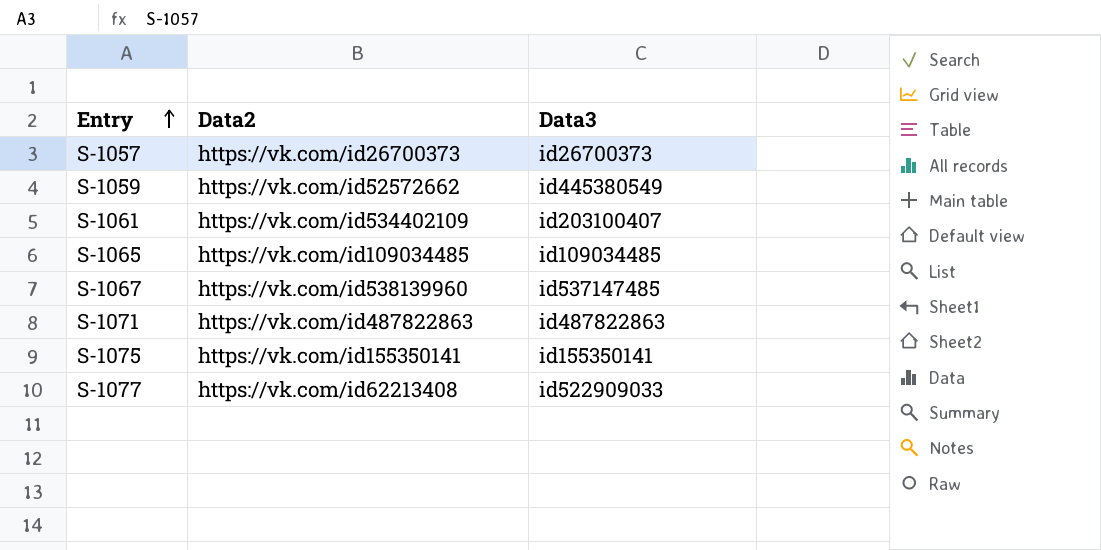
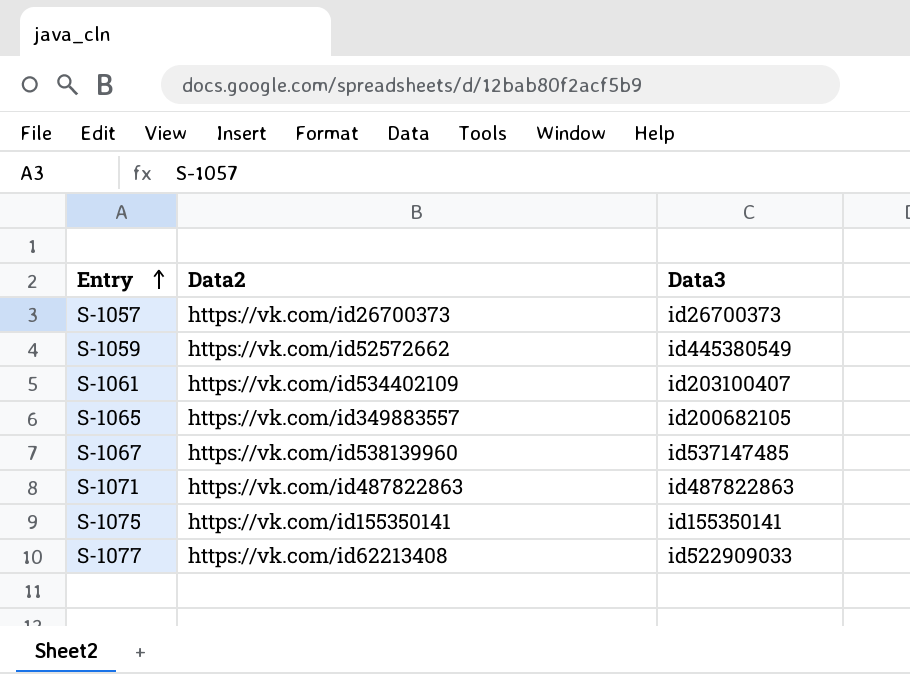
S-1065 | Data2: https://vk.com/id109034485 -> https://vk.com/id349883557
S-1065 | Data3: id109034485 -> id200682105

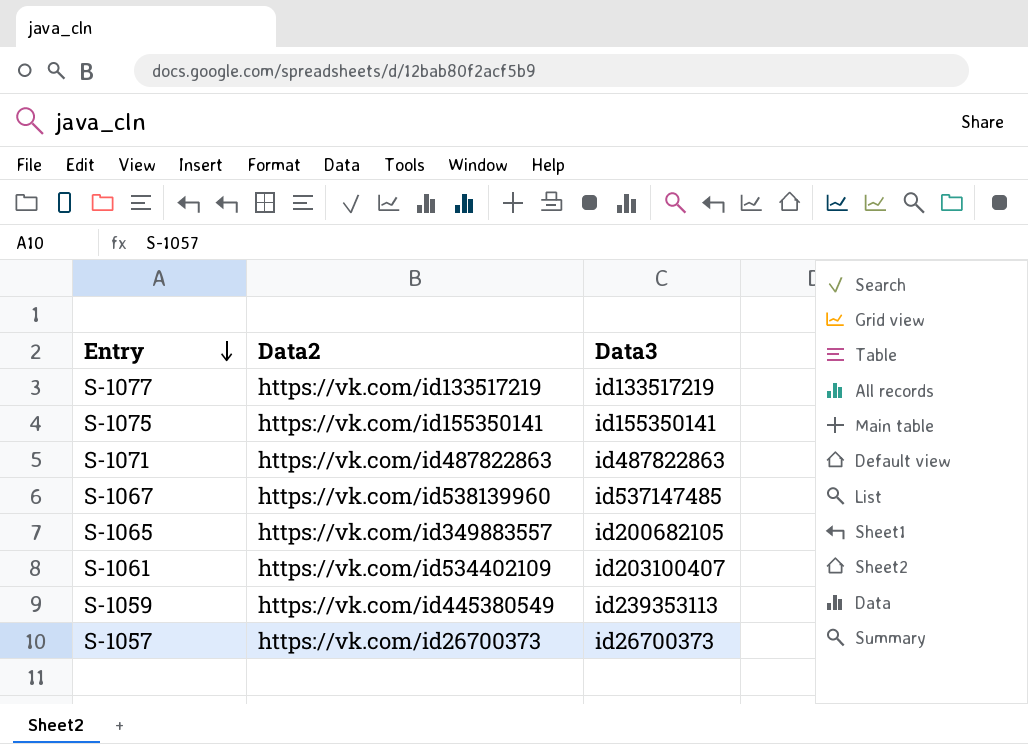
row order: Entry ascending -> Entry descending
S-1077 | Data2: https://vk.com/id62213408 -> https://vk.com/id133517219
S-1077 | Data3: id522909033 -> id133517219
S-1059 | Data2: https://vk.com/id52572662 -> https://vk.com/id445380549
S-1059 | Data3: id445380549 -> id239353113

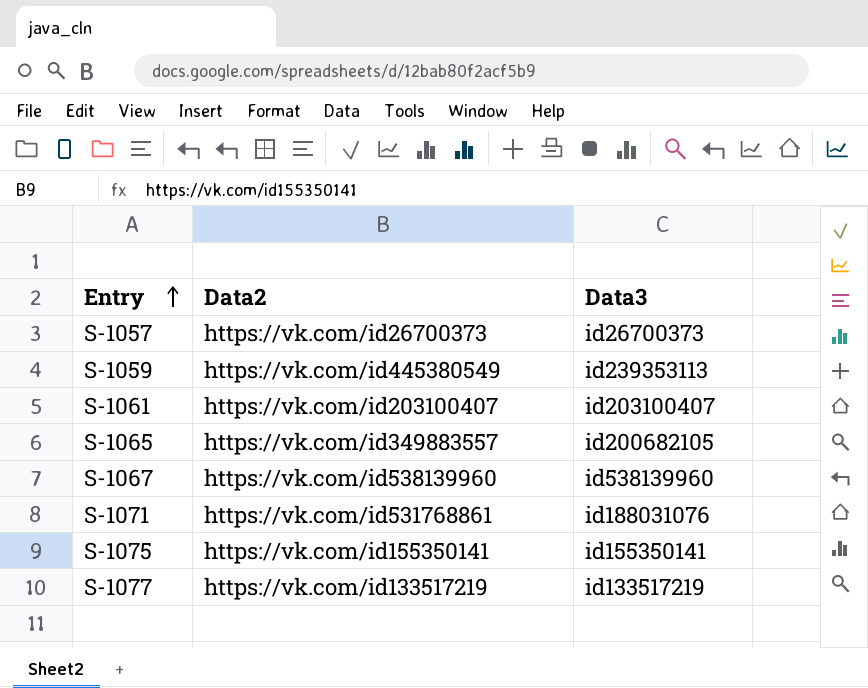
row order: Entry descending -> Entry ascending
S-1061 | Data2: https://vk.com/id534402109 -> https://vk.com/id203100407
S-1067 | Data3: id537147485 -> id538139960
S-1071 | Data2: https://vk.com/id487822863 -> https://vk.com/id531768861
S-1071 | Data3: id487822863 -> id188031076

